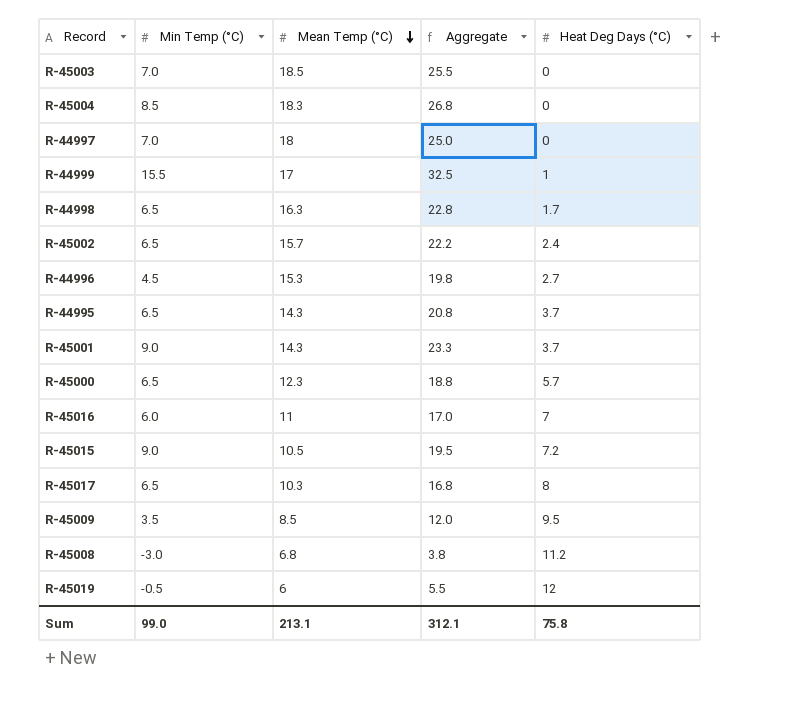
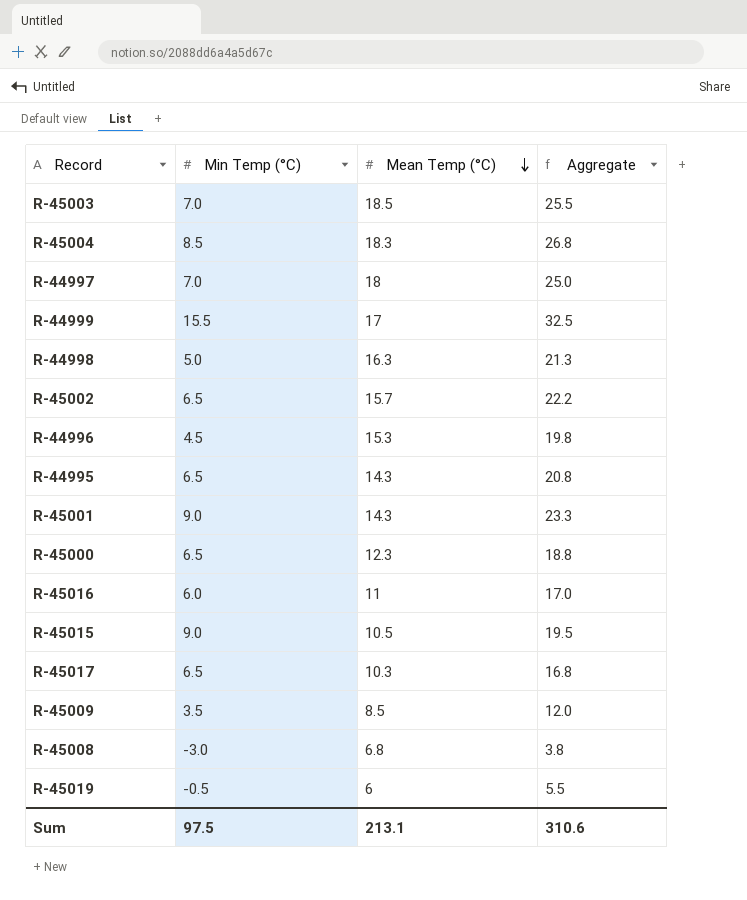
column Heat Deg Days (°C) | position: 5 -> none
R-44998 | Min Temp (°C): 6.5 -> 5.0
R-44998 | Aggregate: 22.8 -> 21.3
Sum | Min Temp (°C): 99.0 -> 97.5
Sum | Aggregate: 312.1 -> 310.6

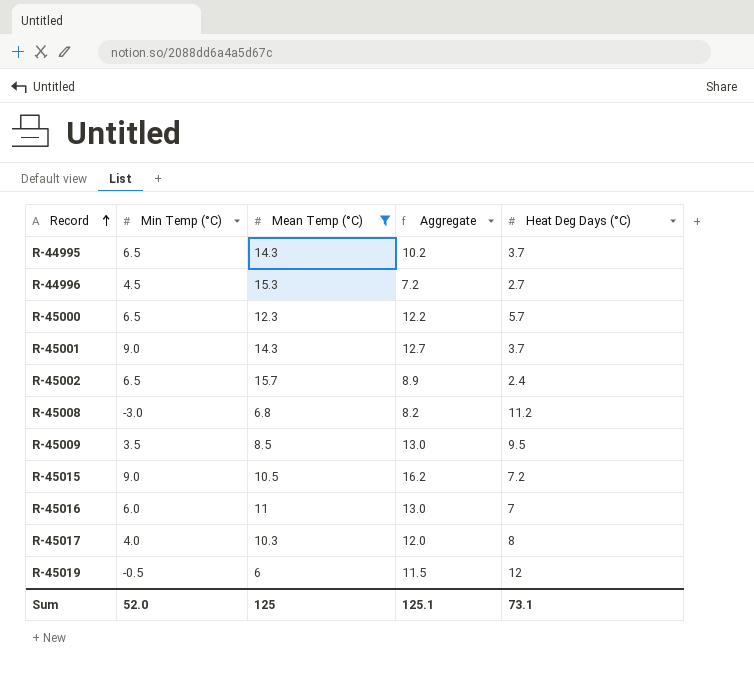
filter: none -> Mean Temp (°C) <= 15.7
row order: Mean Temp (°C) descending -> Record ascending
column Aggregate | formula: [Min Temp (°C)] + [Mean Temp (°C)] -> [Min Temp (°C)] + [Heat Deg Days (°C)]
column Heat Deg Days (°C) | position: none -> 5
R-45017 | Min Temp (°C): 6.5 -> 4.0
Sum | Min Temp (°C): 97.5 -> 52.0
Sum | Mean Temp (°C): 213.1 -> 125
Sum | Aggregate: 310.6 -> 125.1

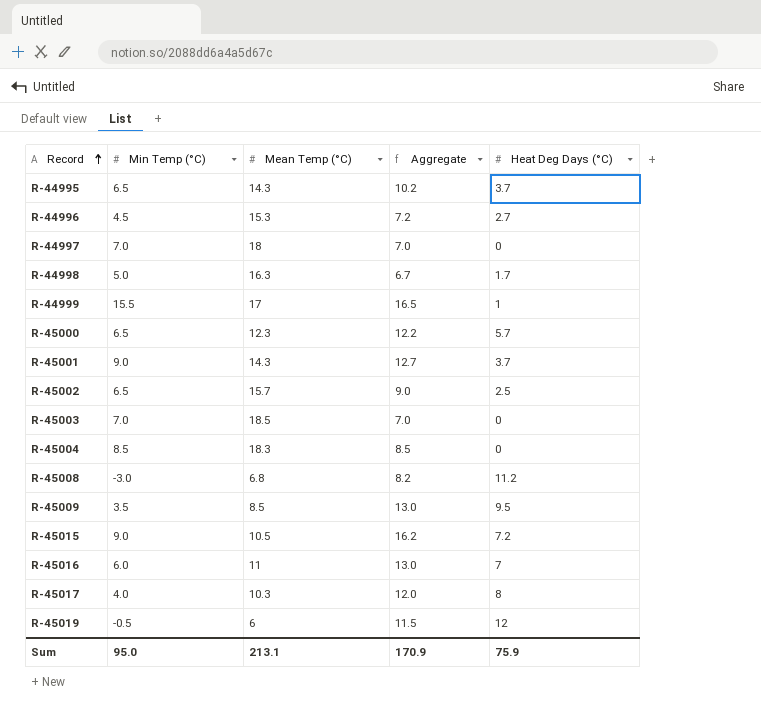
filter: Mean Temp (°C) <= 15.7 -> none
R-45002 | Aggregate: 8.9 -> 9.0
R-45002 | Heat Deg Days (°C): 2.4 -> 2.5
Sum | Min Temp (°C): 52.0 -> 95.0
Sum | Mean Temp (°C): 125 -> 213.1
Sum | Aggregate: 125.1 -> 170.9
Sum | Heat Deg Days (°C): 73.1 -> 75.9

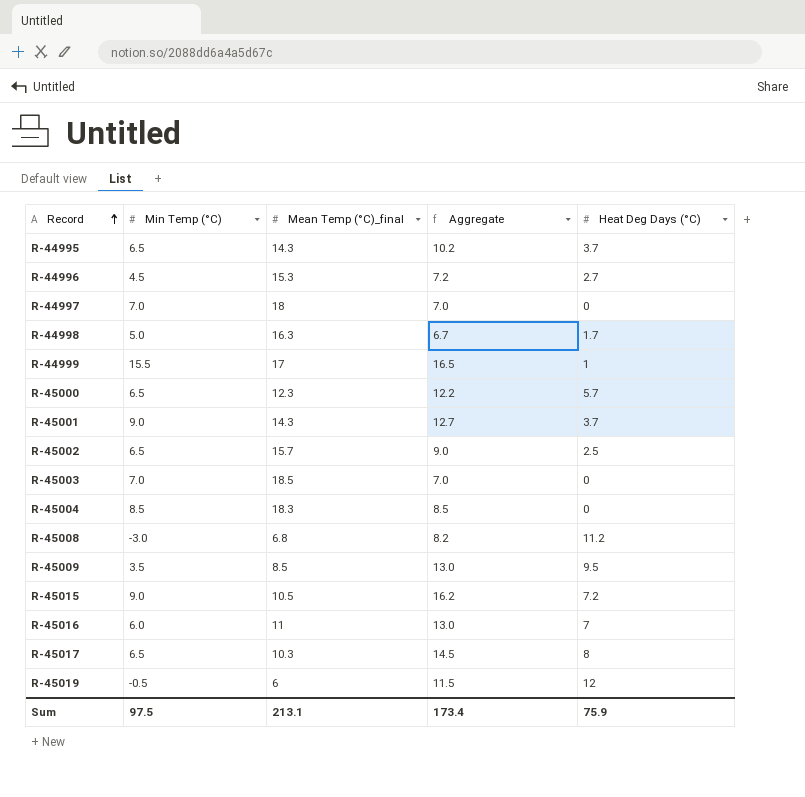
column name: Mean Temp (°C) -> Mean Temp (°C)_final
R-45017 | Min Temp (°C): 4.0 -> 6.5
R-45017 | Aggregate: 12.0 -> 14.5
Sum | Min Temp (°C): 95.0 -> 97.5
Sum | Aggregate: 170.9 -> 173.4

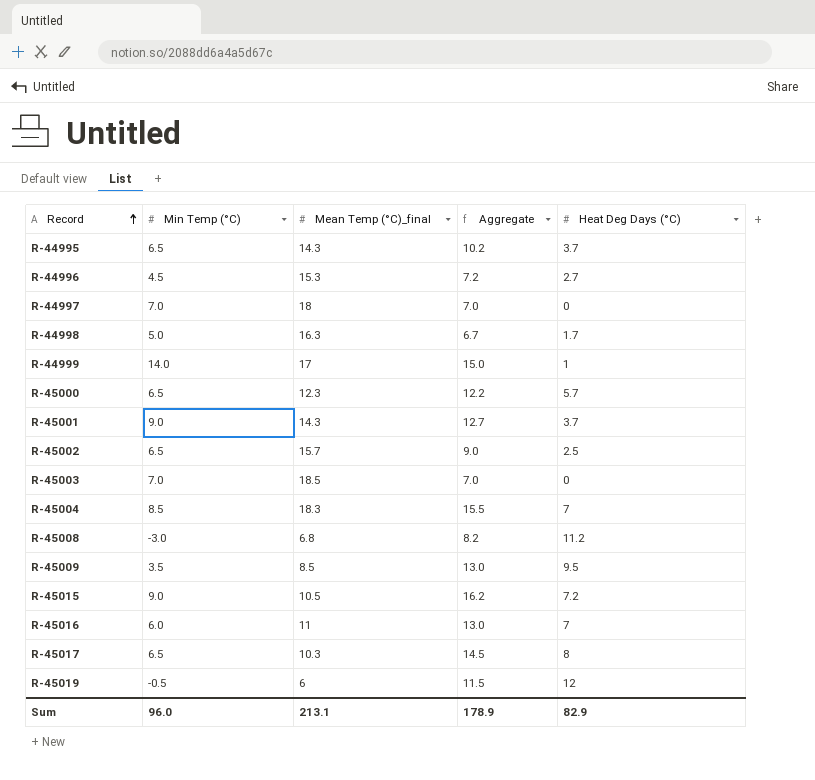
R-44999 | Min Temp (°C): 15.5 -> 14.0
R-44999 | Aggregate: 16.5 -> 15.0
R-45004 | Aggregate: 8.5 -> 15.5
R-45004 | Heat Deg Days (°C): 0 -> 7
Sum | Min Temp (°C): 97.5 -> 96.0
Sum | Aggregate: 173.4 -> 178.9
Sum | Heat Deg Days (°C): 75.9 -> 82.9

